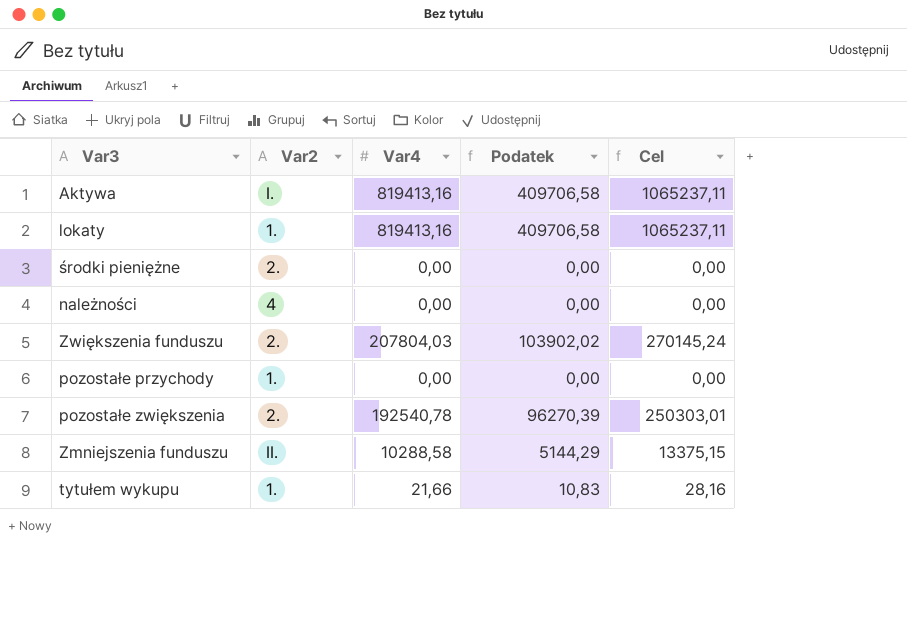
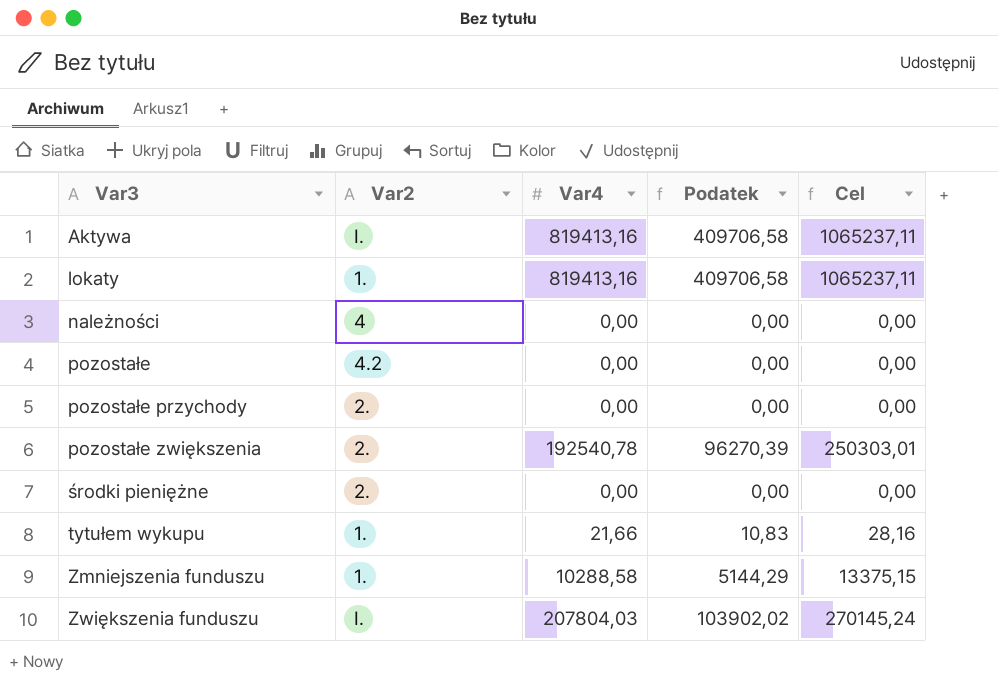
row order: none -> Var3 ascending
row pozostałe: none -> 4.2 | 0,00 | 0,00 | 0,00
pozostałe przychody | Var2: 1. -> 2.
Zmniejszenia funduszu | Var2: II. -> 1.
Zwiększenia funduszu | Var2: 2. -> I.

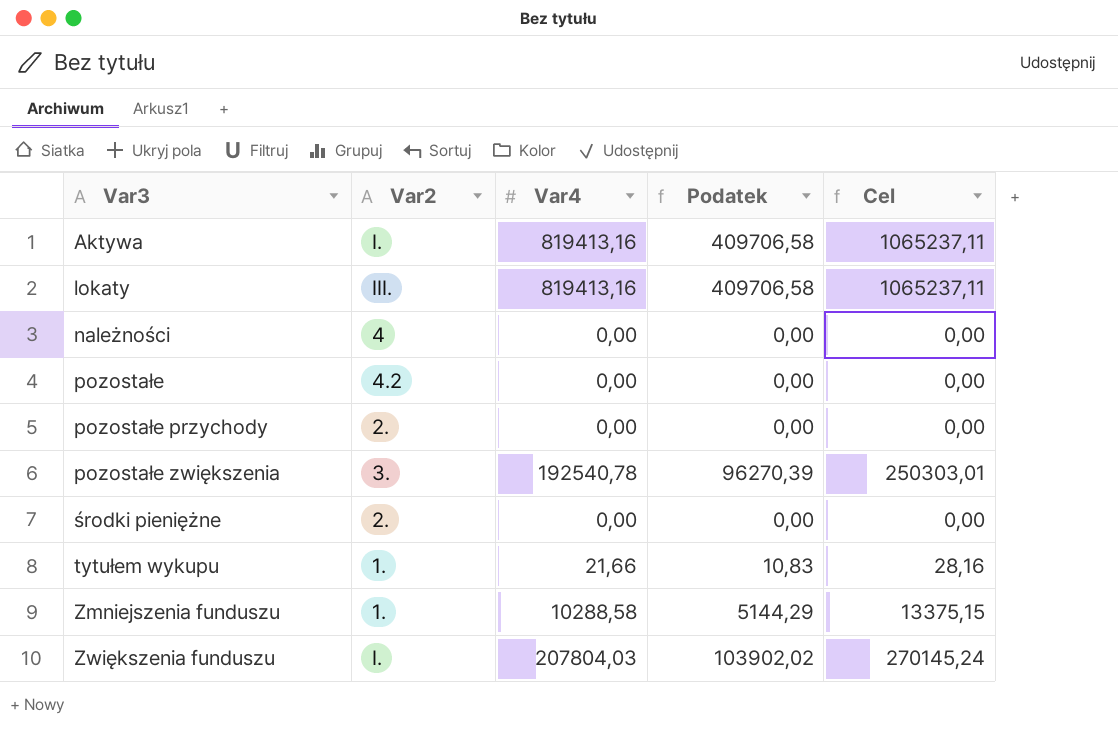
lokaty | Var2: 1. -> III.
pozostałe zwiększenia | Var2: 2. -> 3.

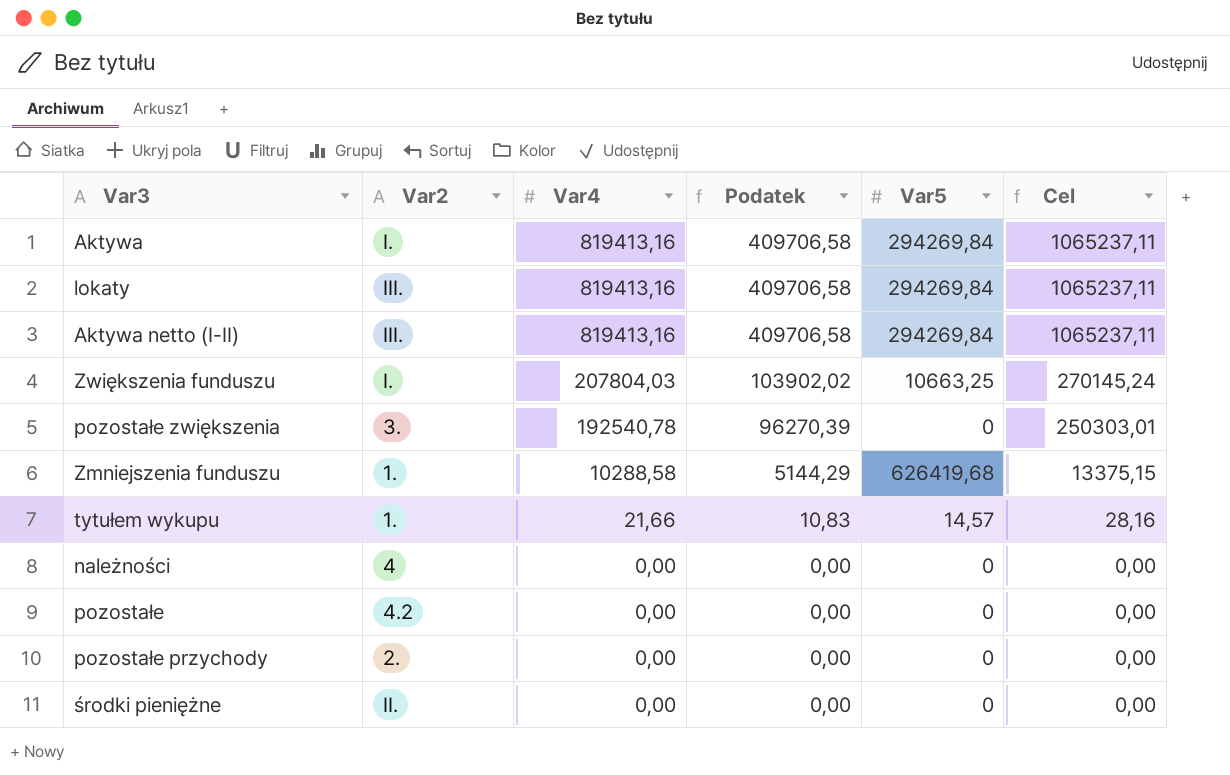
row order: Var3 ascending -> Var4 descending
column Var5 | position: none -> 5
row Aktywa netto (I-II): none -> III. | 819413,16 | 409706,58 | 294269,84 | 1065237,11
środki pieniężne | Var2: 2. -> II.

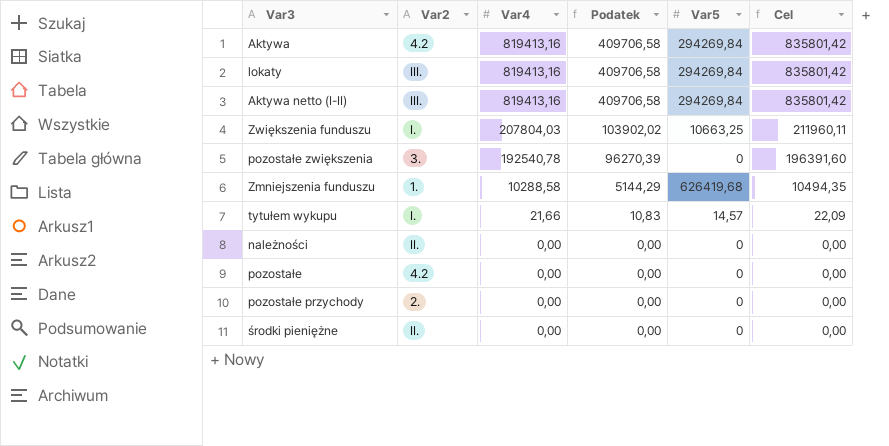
column Cel | formula: [Var4] * 1,3 -> [Var4] * 1,02
Aktywa | Var2: I. -> 4.2
tytułem wykupu | Var2: 1. -> I.
należności | Var2: 4 -> II.

